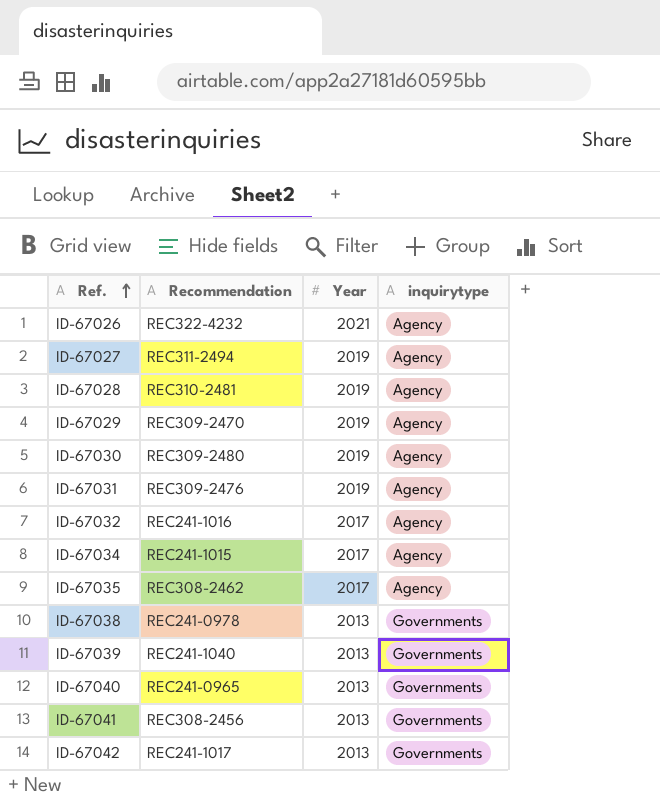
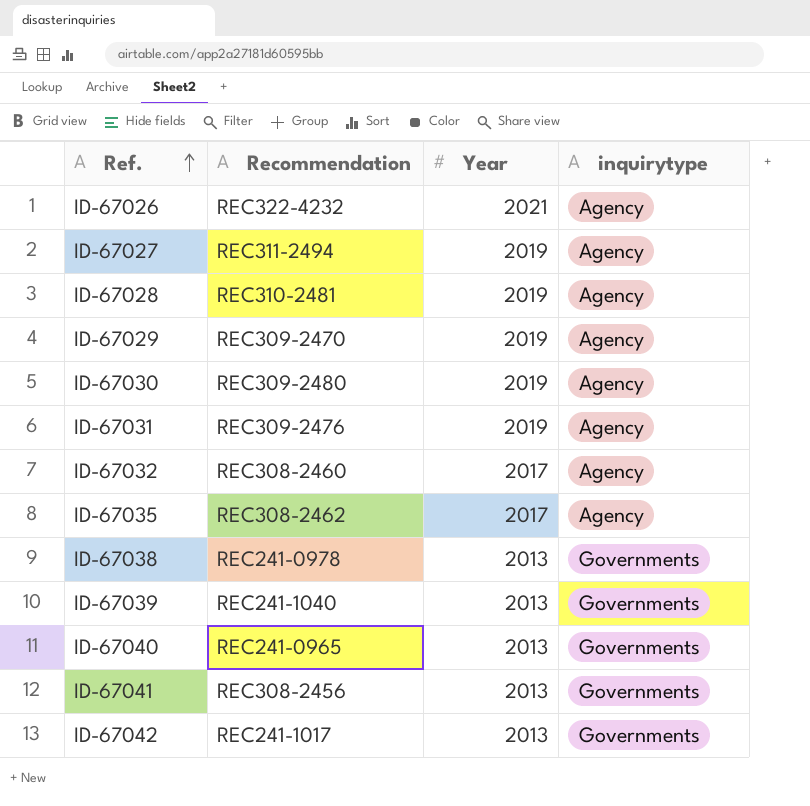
row ID-67034: REC241-1015 | 2017 | Agency -> none
ID-67032 | Recommendation: REC241-1016 -> REC308-2460

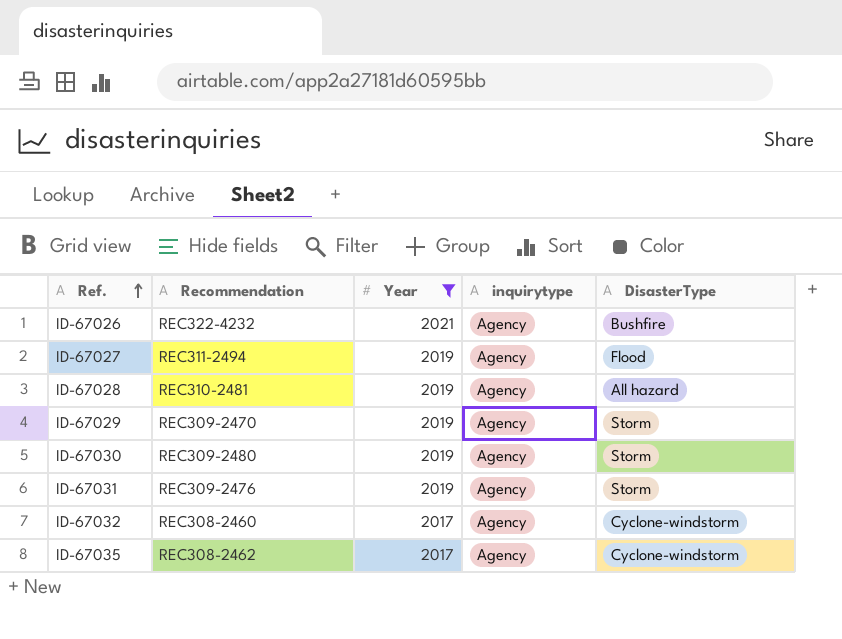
filter: none -> Year != 2013
column DisasterType | position: none -> 5

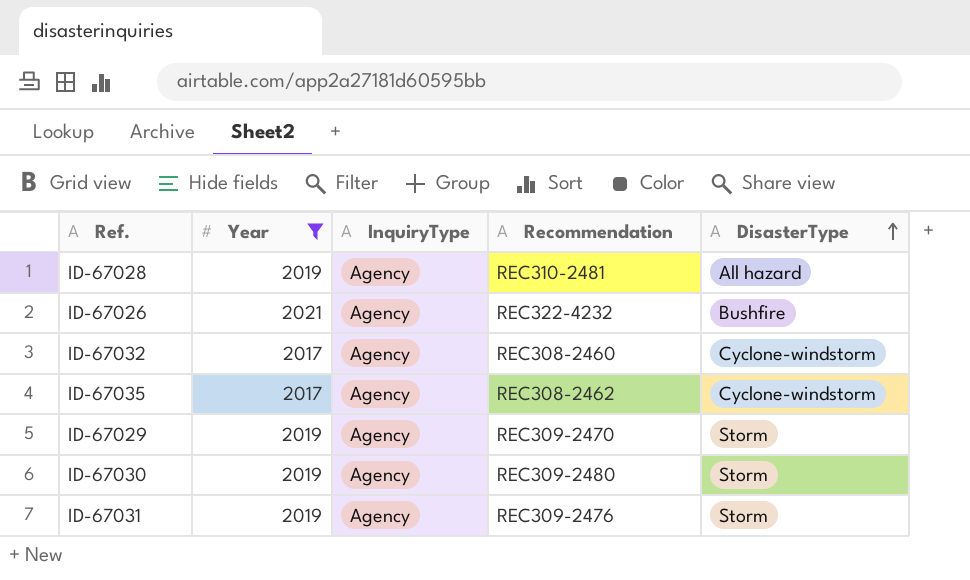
row order: Ref. ascending -> DisasterType ascending
column name: inquirytype -> InquiryType
column Recommendation | position: 2 -> 4
row ID-67027: REC311-2494 | 2019 | Agency | Flood -> none

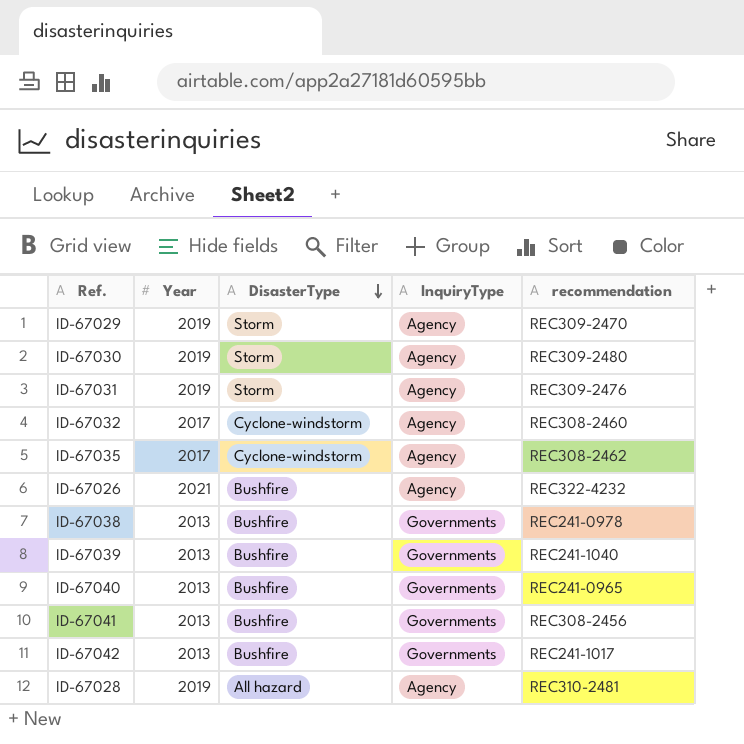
filter: Year != 2013 -> none
row order: DisasterType ascending -> DisasterType descending
column DisasterType | position: 5 -> 3
column name: Recommendation -> recommendation

